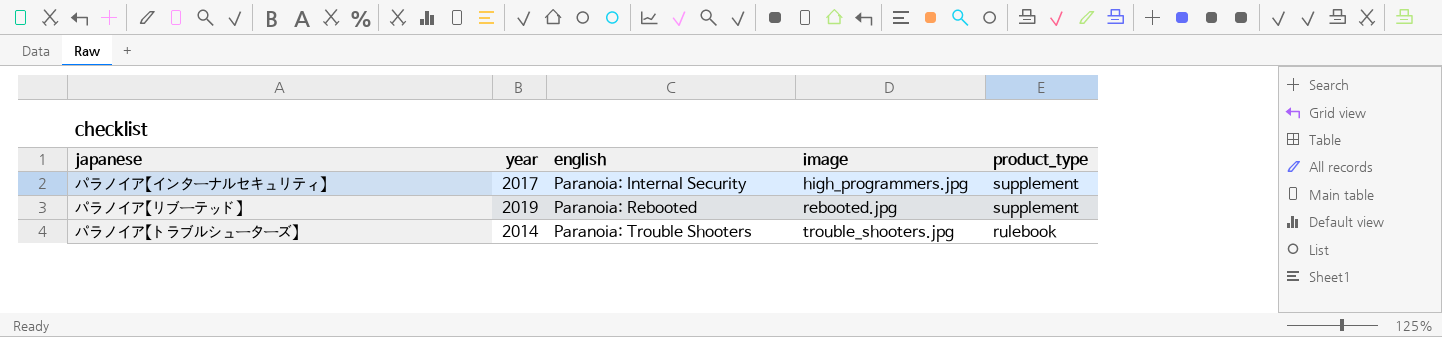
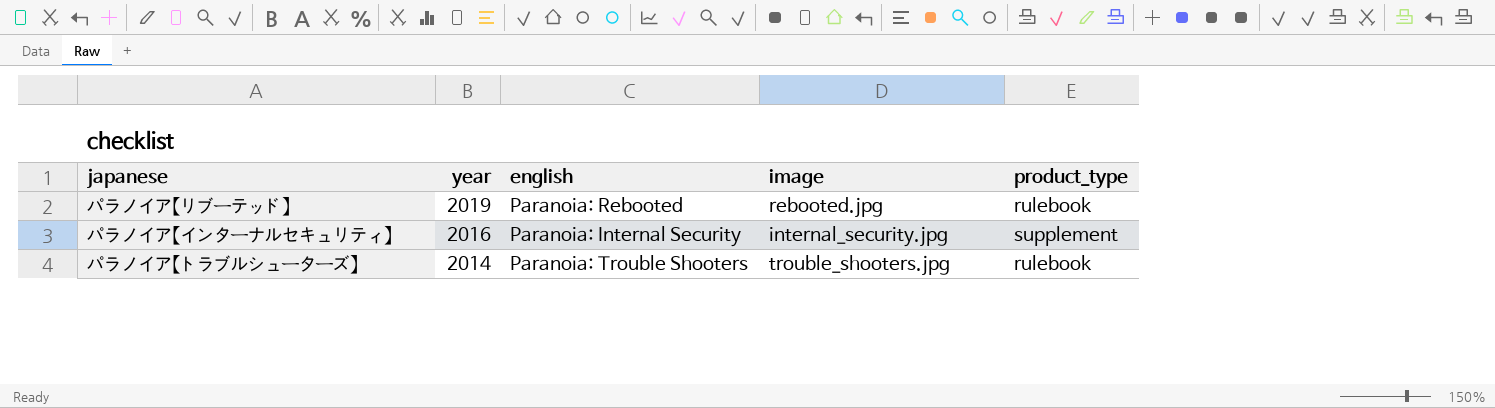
row order: english ascending -> year descending
パラノイア【リブーテッド】 | product_type: supplement -> rulebook
パラノイア【インターナルセキュリティ】 | year: 2017 -> 2016
パラノイア【インターナルセキュリティ】 | image: high_programmers.jpg -> internal_security.jpg

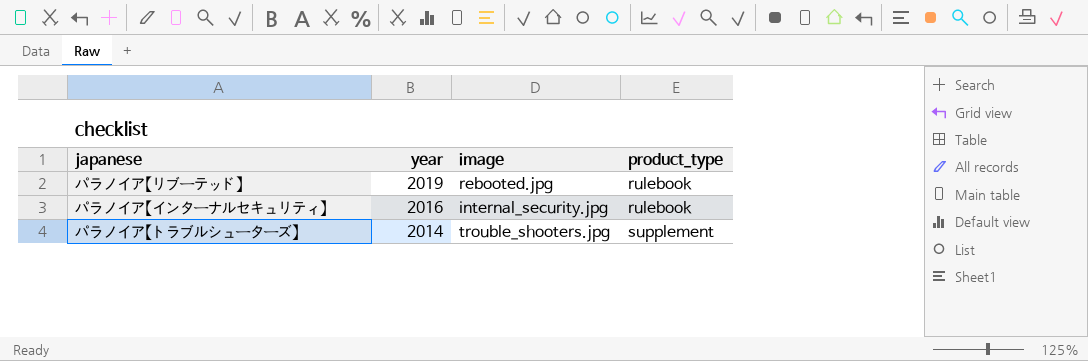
column english | position: 3 -> none
パラノイア【インターナルセキュリティ】 | product_type: supplement -> rulebook
パラノイア【トラブルシューターズ】 | product_type: rulebook -> supplement

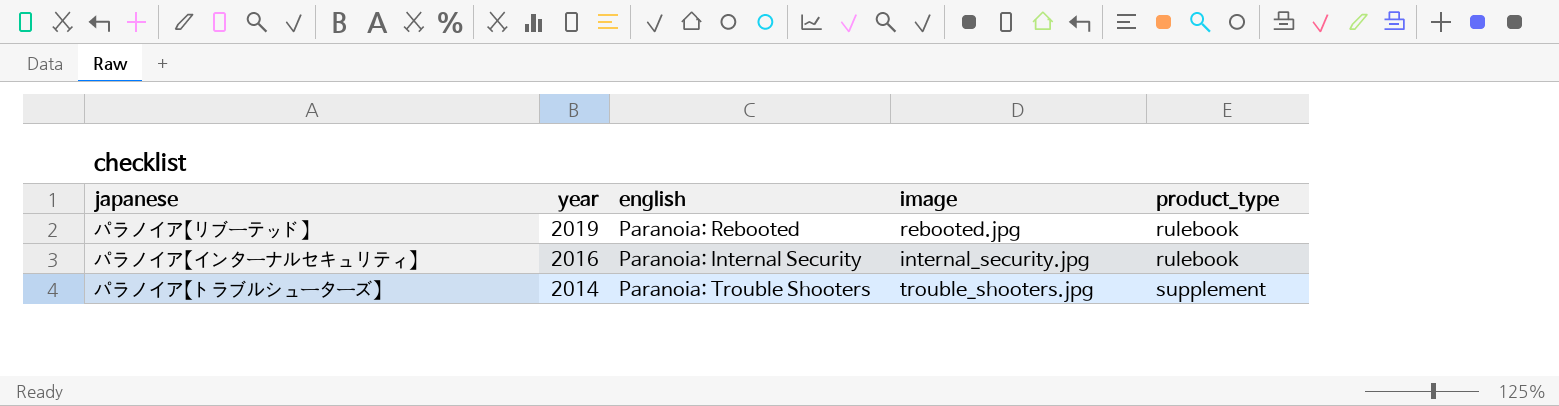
column english | position: none -> 3

